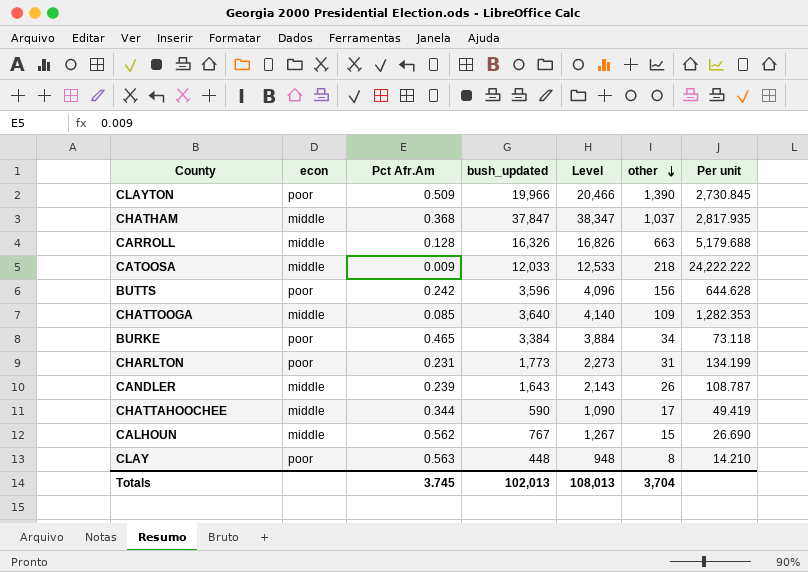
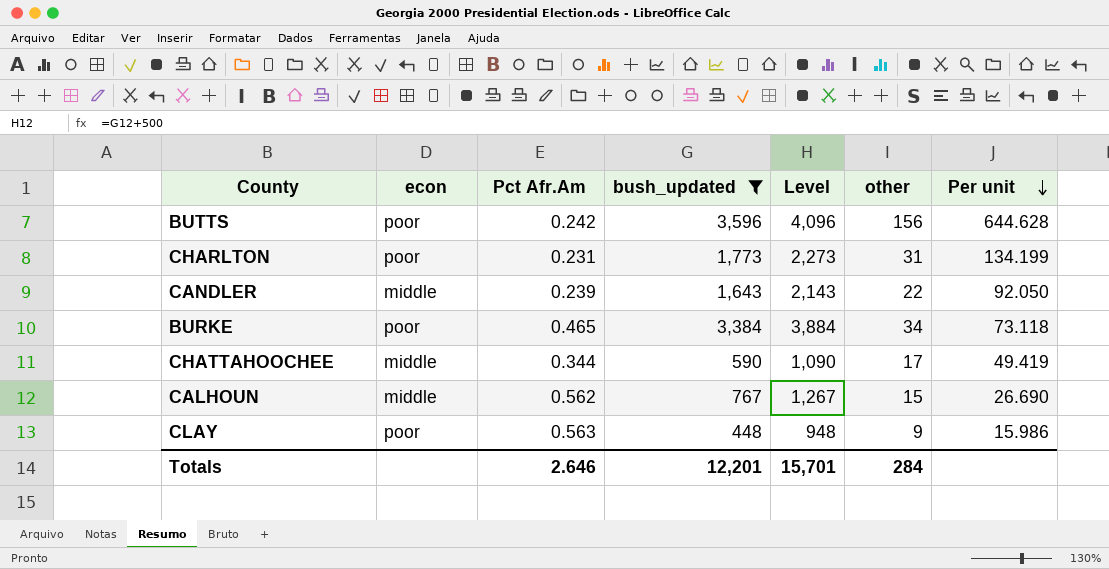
filter: none -> bush_updated <= 3,596
row order: other descending -> Per unit descending
CANDLER | other: 26 -> 22
CANDLER | Per unit: 108.787 -> 92.050
CLAY | other: 8 -> 9
CLAY | Per unit: 14.210 -> 15.986
Totals | Pct Afr.Am: 3.745 -> 2.646
Totals | bush_updated: 102,013 -> 12,201
Totals | Level: 108,013 -> 15,701
Totals | other: 3,704 -> 284

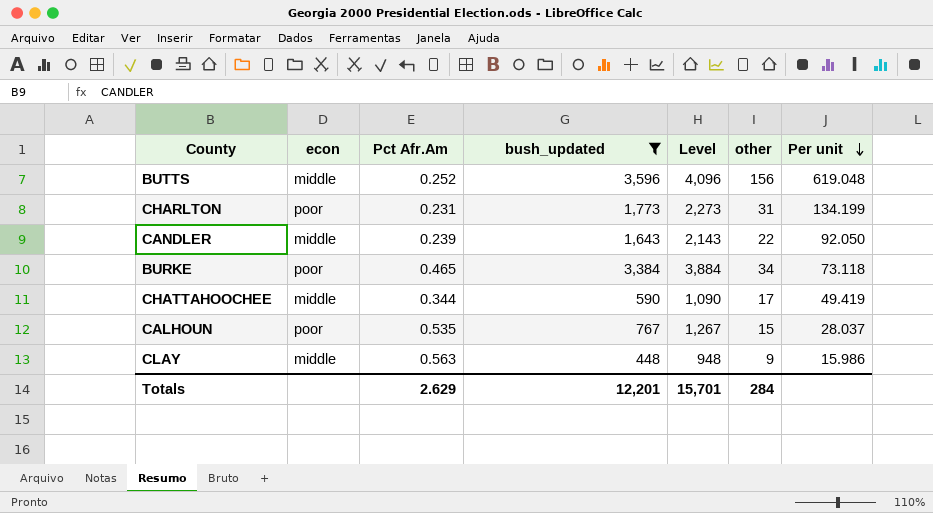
BUTTS | econ: poor -> middle
BUTTS | Pct Afr.Am: 0.242 -> 0.252
BUTTS | Per unit: 644.628 -> 619.048
CALHOUN | econ: middle -> poor
CALHOUN | Pct Afr.Am: 0.562 -> 0.535
CALHOUN | Per unit: 26.690 -> 28.037
CLAY | econ: poor -> middle
Totals | Pct Afr.Am: 2.646 -> 2.629

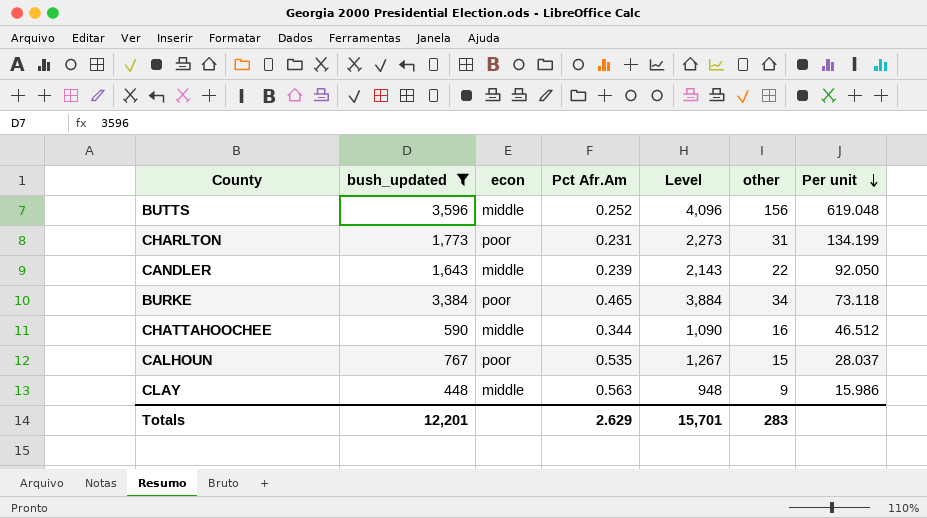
column bush_updated | position: 4 -> 2
CHATTAHOOCHEE | other: 17 -> 16
CHATTAHOOCHEE | Per unit: 49.419 -> 46.512
Totals | other: 284 -> 283

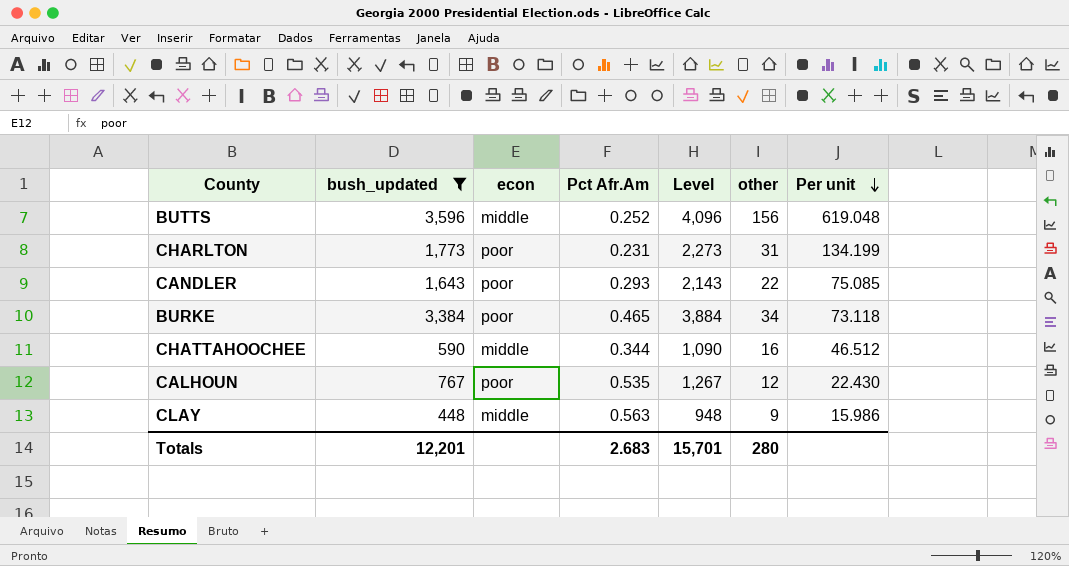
CANDLER | econ: middle -> poor
CANDLER | Pct Afr.Am: 0.239 -> 0.293
CANDLER | Per unit: 92.050 -> 75.085
CALHOUN | other: 15 -> 12
CALHOUN | Per unit: 28.037 -> 22.430
Totals | Pct Afr.Am: 2.629 -> 2.683
Totals | other: 283 -> 280

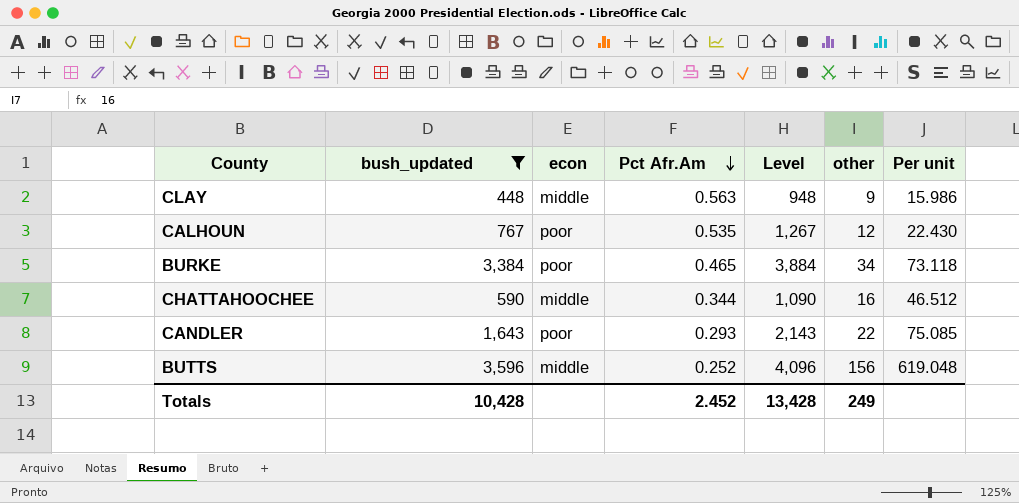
row order: Per unit descending -> Pct Afr.Am descending
row CHARLTON: 1,773 | poor | 0.231 | 2,273 | 31 | 134.199 -> none
Totals | bush_updated: 12,201 -> 10,428
Totals | Pct Afr.Am: 2.683 -> 2.452
Totals | Level: 15,701 -> 13,428
Totals | other: 280 -> 249

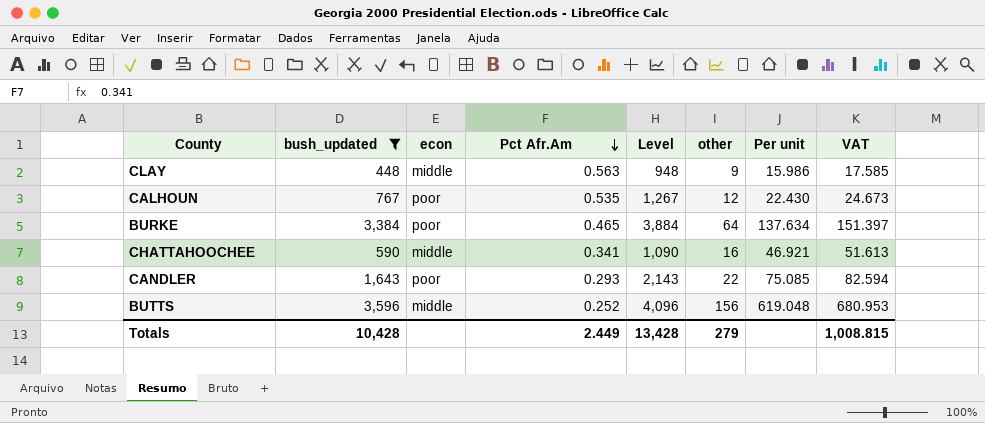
column VAT | formula: none -> [Per unit] * 1.1
BURKE | other: 34 -> 64
BURKE | Per unit: 73.118 -> 137.634
CHATTAHOOCHEE | Pct Afr.Am: 0.344 -> 0.341
CHATTAHOOCHEE | Per unit: 46.512 -> 46.921
Totals | Pct Afr.Am: 2.452 -> 2.449
Totals | other: 249 -> 279

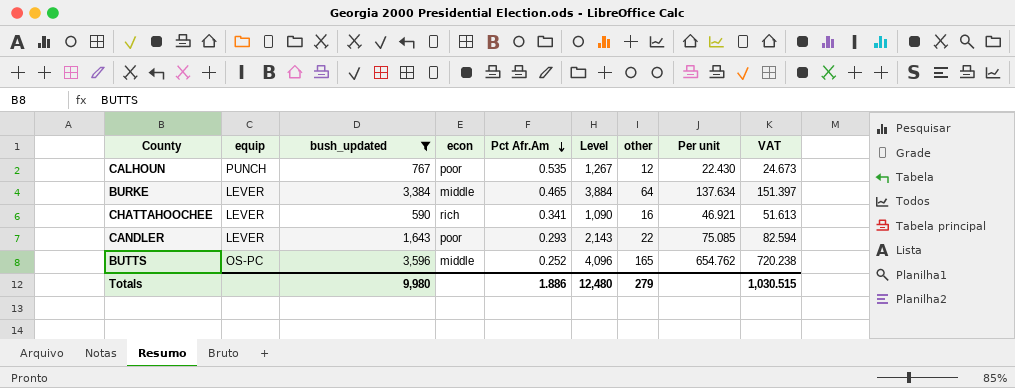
column equip | position: none -> 2
row CLAY: 448 | middle | 0.563 | 948 | 9 | 15.986 | 17.585 -> none
BURKE | econ: poor -> middle
CHATTAHOOCHEE | econ: middle -> rich
BUTTS | other: 156 -> 165
BUTTS | Per unit: 619.048 -> 654.762
BUTTS | VAT: 680.953 -> 720.238
Totals | bush_updated: 10,428 -> 9,980
Totals | Pct Afr.Am: 2.449 -> 1.886
Totals | Level: 13,428 -> 12,480
Totals | VAT: 1,008.815 -> 1,030.515

